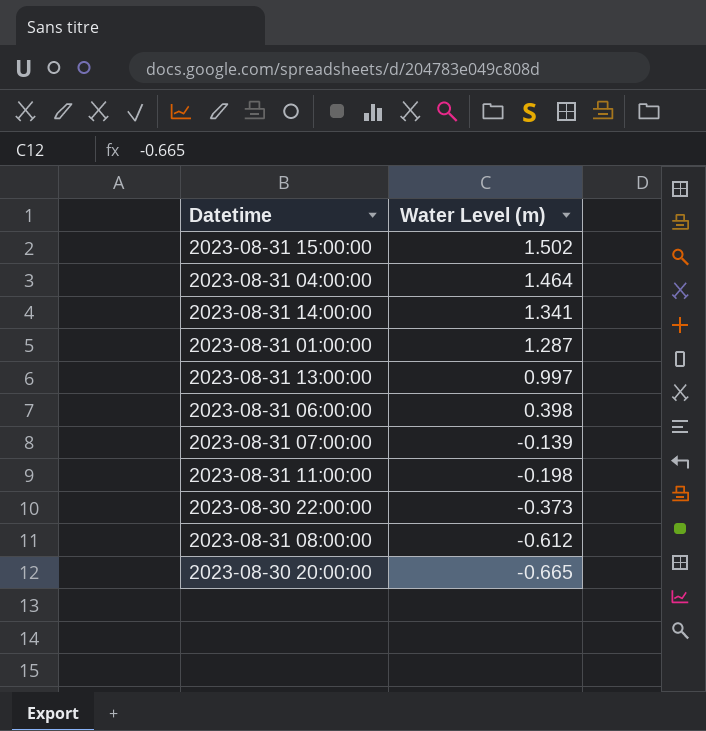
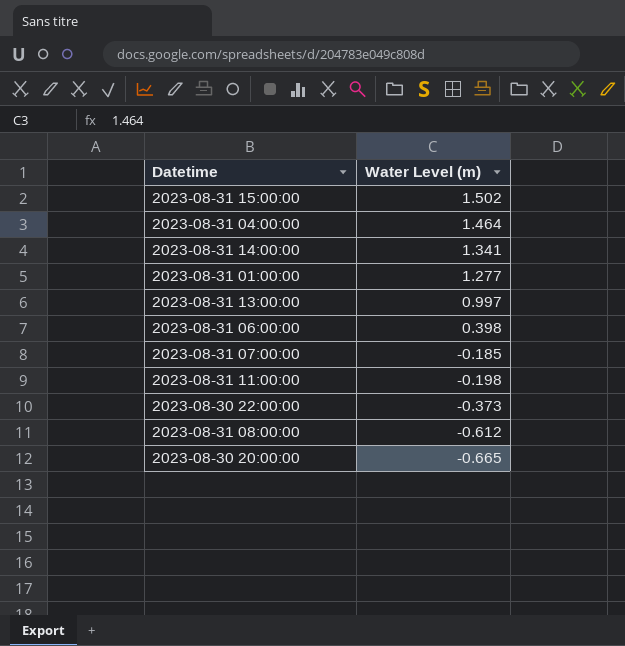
2023-08-31 01:00:00 | Water Level (m): 1.287 -> 1.277
2023-08-31 07:00:00 | Water Level (m): -0.139 -> -0.185

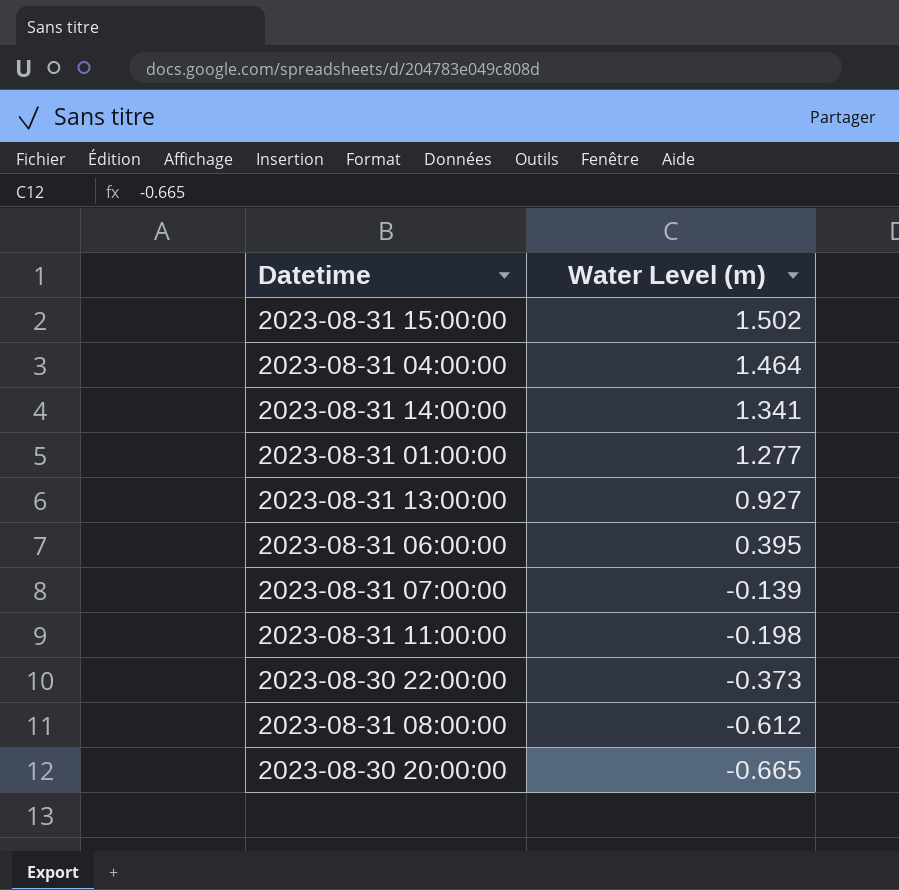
2023-08-31 13:00:00 | Water Level (m): 0.997 -> 0.927
2023-08-31 06:00:00 | Water Level (m): 0.398 -> 0.395
2023-08-31 07:00:00 | Water Level (m): -0.185 -> -0.139

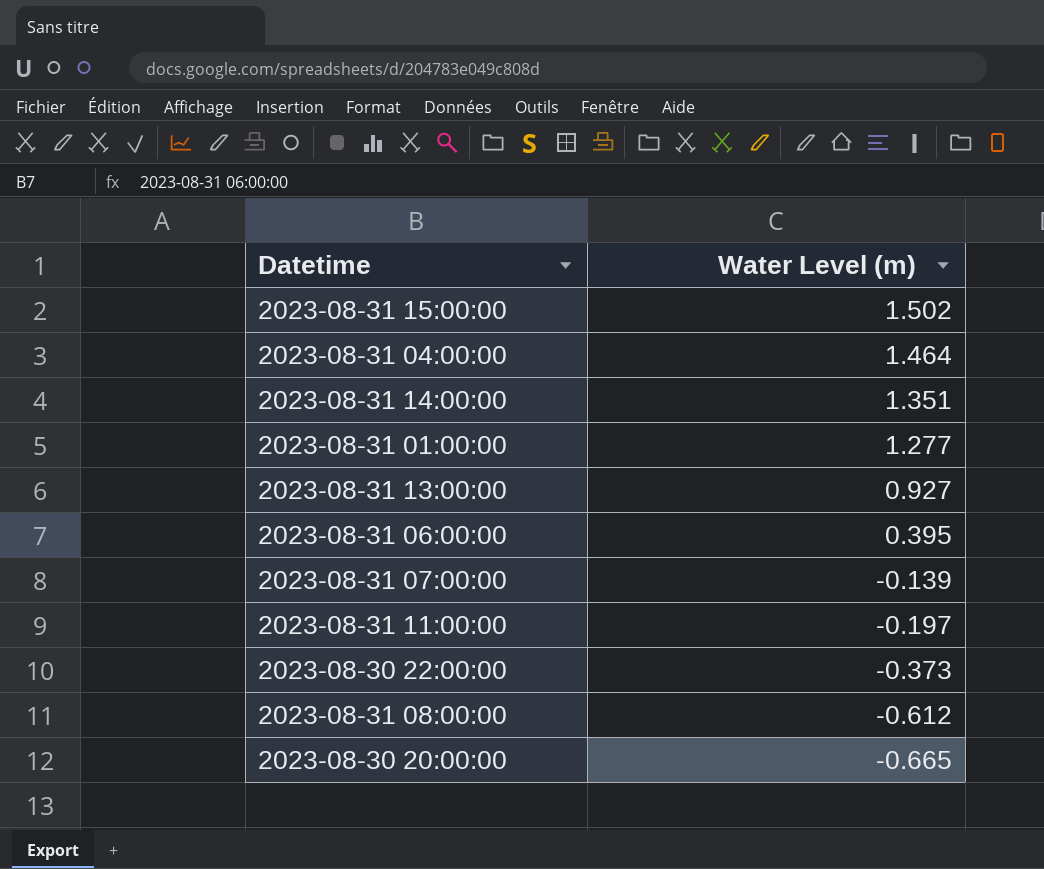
2023-08-31 14:00:00 | Water Level (m): 1.341 -> 1.351
2023-08-31 11:00:00 | Water Level (m): -0.198 -> -0.197

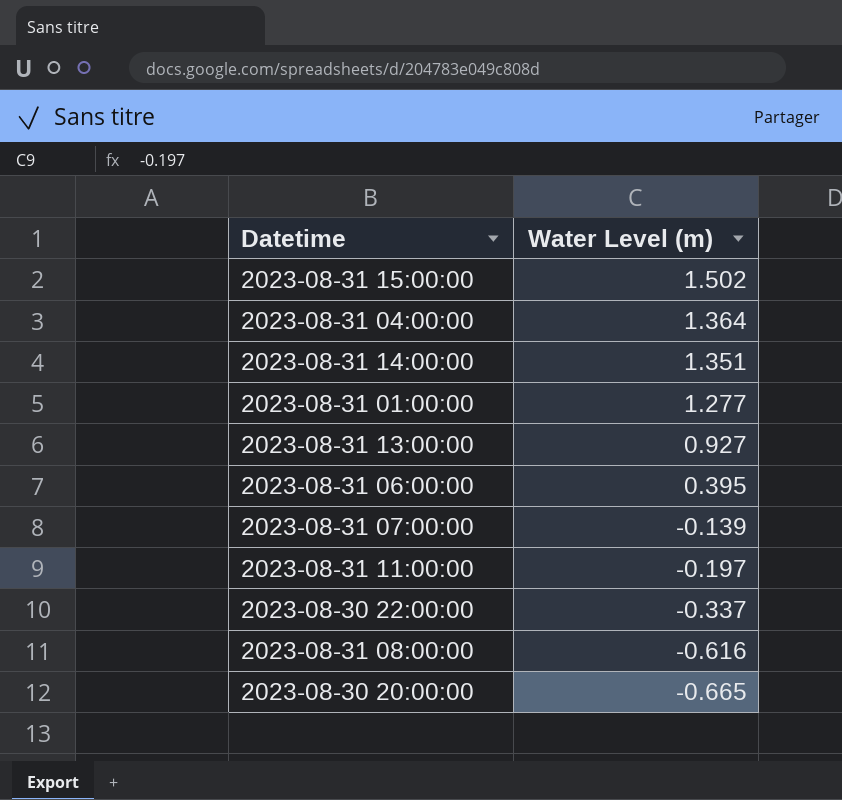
2023-08-31 04:00:00 | Water Level (m): 1.464 -> 1.364
2023-08-30 22:00:00 | Water Level (m): -0.373 -> -0.337
2023-08-31 08:00:00 | Water Level (m): -0.612 -> -0.616

